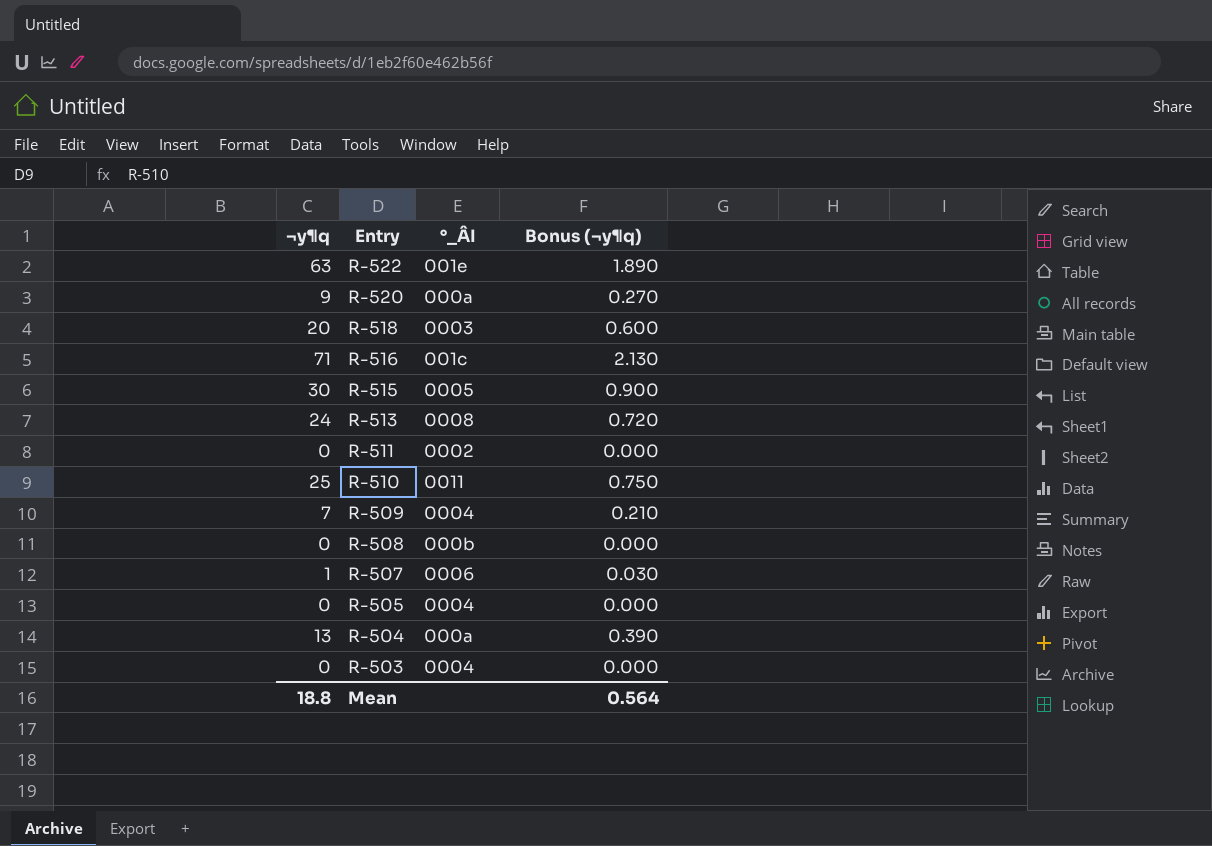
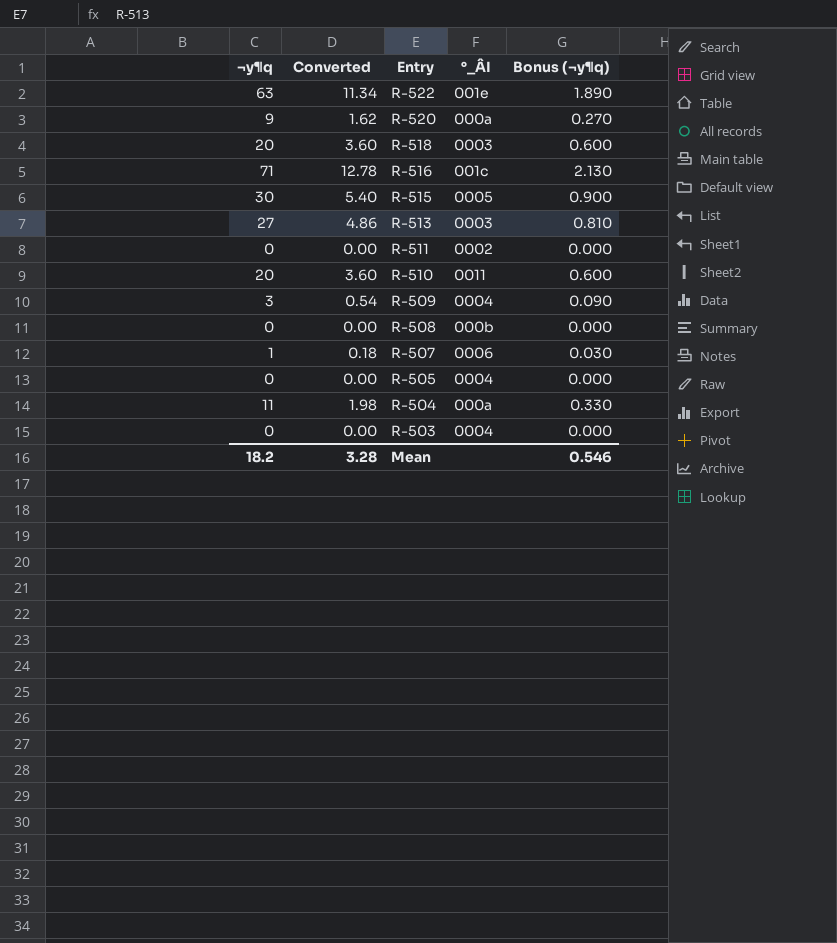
column Converted | formula: none -> [¬y¶q] * 0.18
R-513 | ¬y¶q: 24 -> 27
R-513 | °_ÂI: 0008 -> 0003
R-513 | Bonus (¬y¶q): 0.720 -> 0.810
R-510 | ¬y¶q: 25 -> 20
R-510 | Bonus (¬y¶q): 0.750 -> 0.600
R-509 | ¬y¶q: 7 -> 3
R-509 | Bonus (¬y¶q): 0.210 -> 0.090
R-504 | ¬y¶q: 13 -> 11
R-504 | Bonus (¬y¶q): 0.390 -> 0.330
Mean | ¬y¶q: 18.8 -> 18.2
Mean | Bonus (¬y¶q): 0.564 -> 0.546

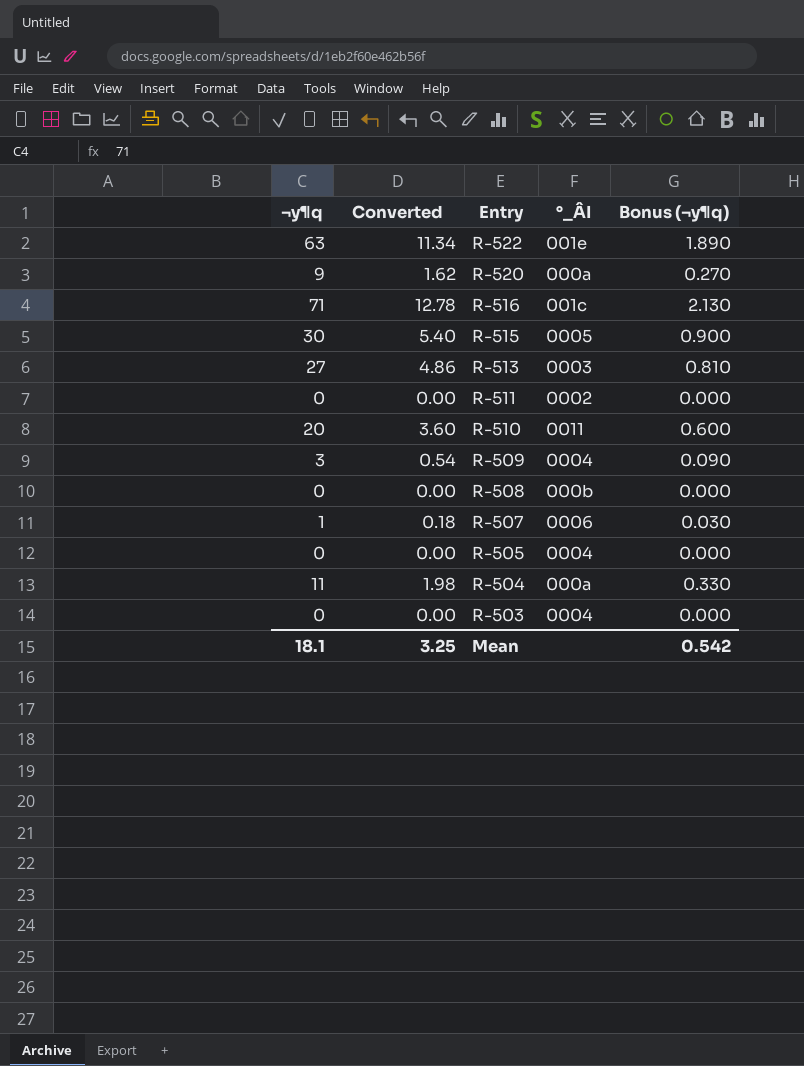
row R-518: 20 | 3.60 | 0003 | 0.600 -> none
Mean | ¬y¶q: 18.2 -> 18.1
Mean | Converted: 3.28 -> 3.25
Mean | Bonus (¬y¶q): 0.546 -> 0.542

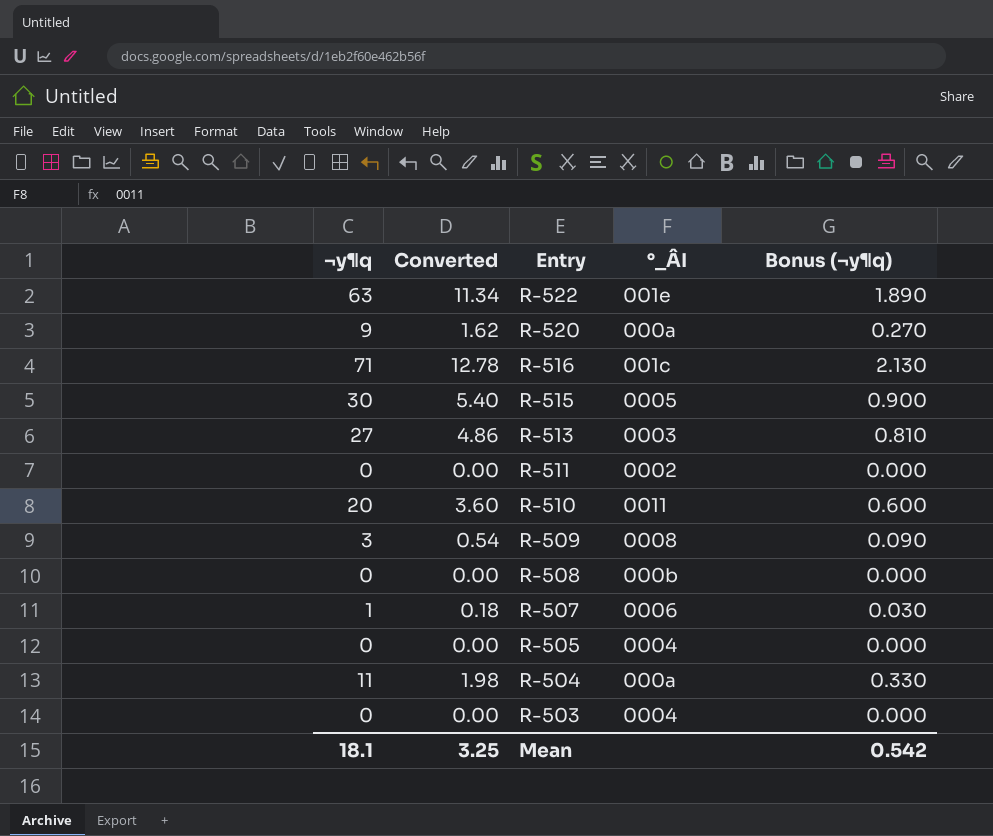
R-509 | °_ÂI: 0004 -> 0008

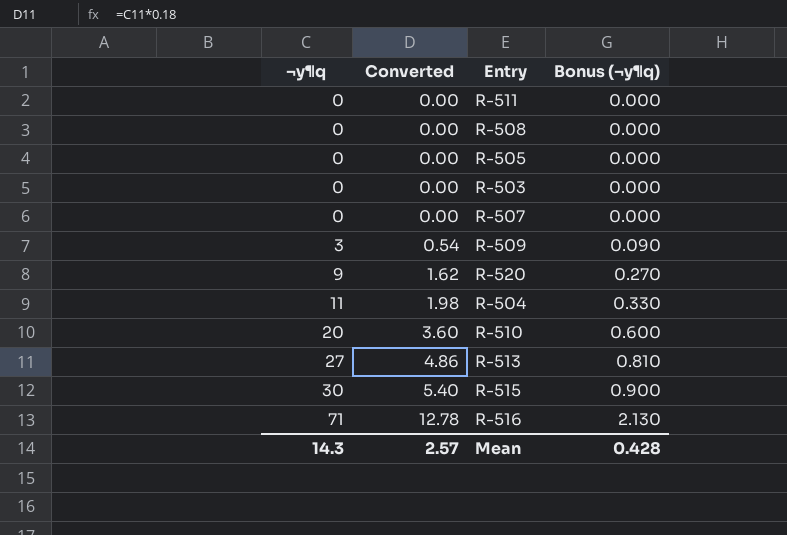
row order: Entry descending -> ¬y¶q ascending
column °_ÂI | position: 4 -> none
row R-522: 63 | 11.34 | 001e | 1.890 -> none
R-507 | ¬y¶q: 1 -> 0
R-507 | Converted: 0.18 -> 0.00
R-507 | Bonus (¬y¶q): 0.030 -> 0.000
Mean | ¬y¶q: 18.1 -> 14.3
Mean | Converted: 3.25 -> 2.57
Mean | Bonus (¬y¶q): 0.542 -> 0.428

